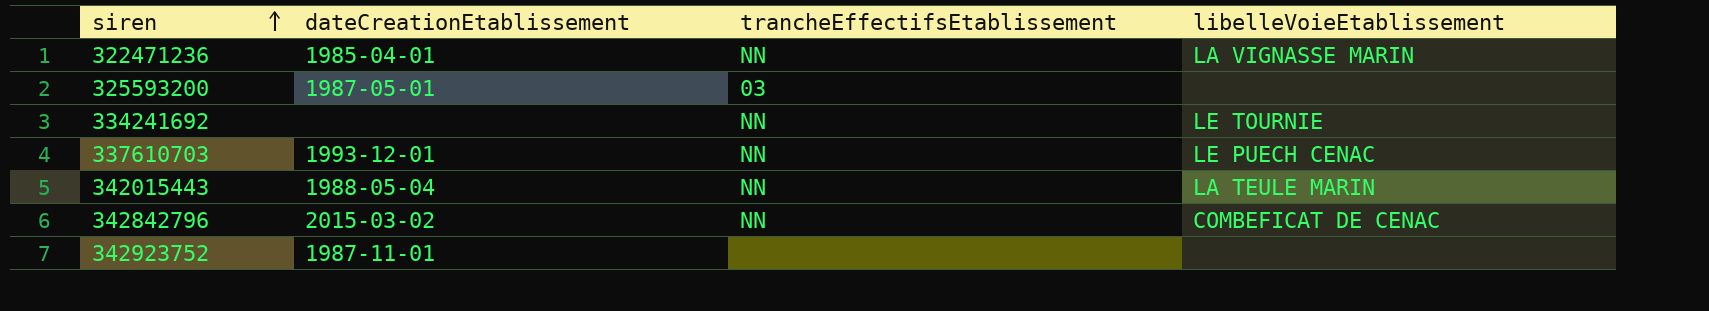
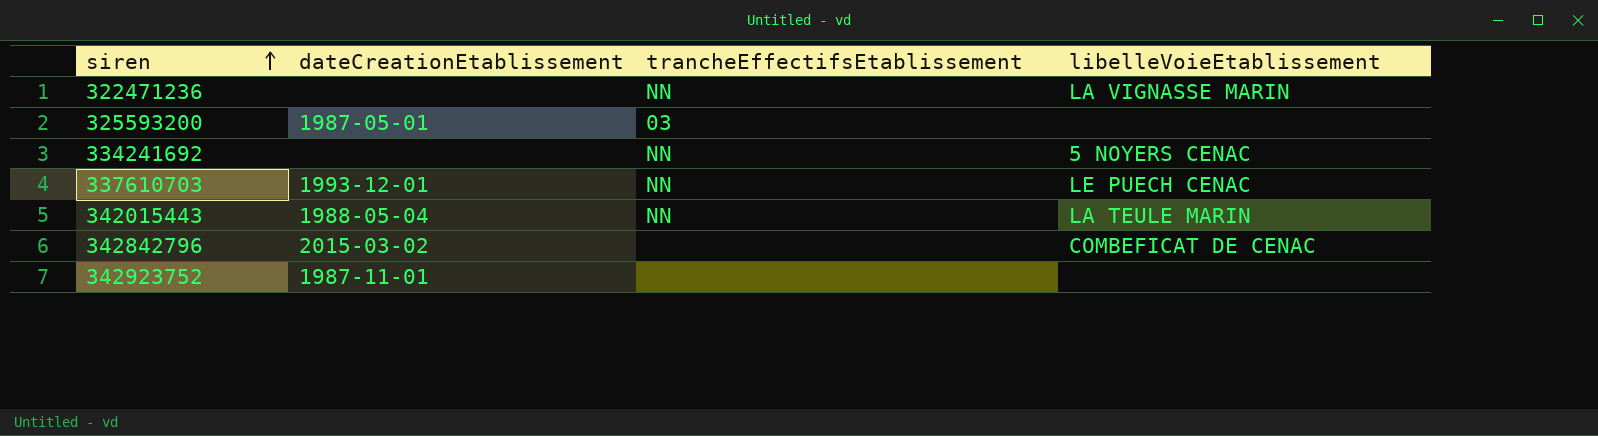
322471236 | dateCreationEtablissement: 1985-04-01 -> none
334241692 | libelleVoieEtablissement: LE TOURNIE -> 5 NOYERS CENAC
342842796 | trancheEffectifsEtablissement: NN -> none

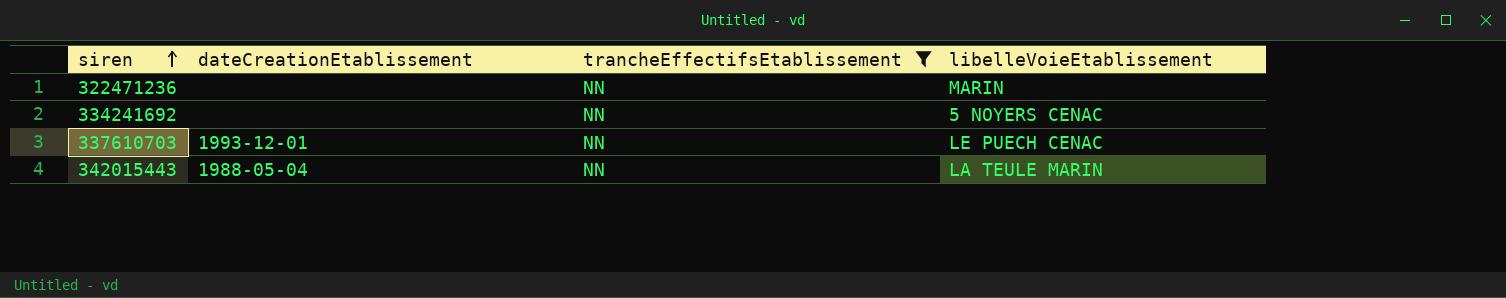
filter: none -> trancheEffectifsEtablissement = NN
322471236 | libelleVoieEtablissement: LA VIGNASSE MARIN -> MARIN

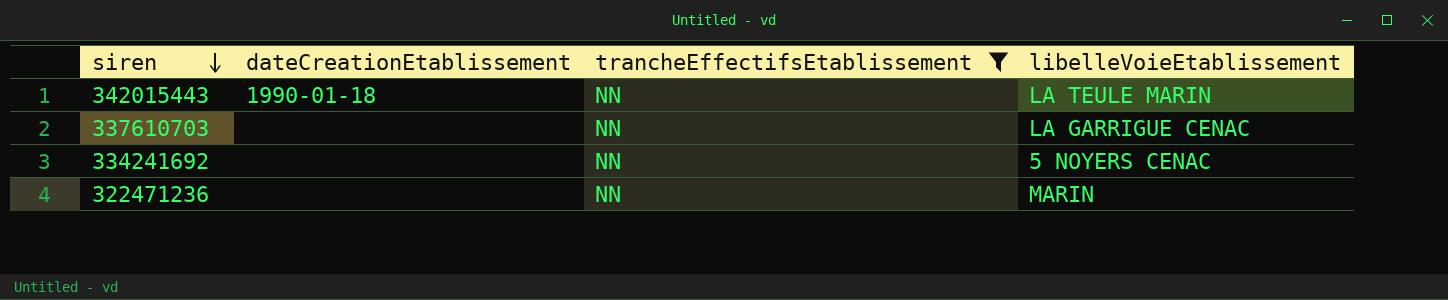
row order: siren ascending -> siren descending
342015443 | dateCreationEtablissement: 1988-05-04 -> 1990-01-18
337610703 | dateCreationEtablissement: 1993-12-01 -> none
337610703 | libelleVoieEtablissement: LE PUECH CENAC -> LA GARRIGUE CENAC

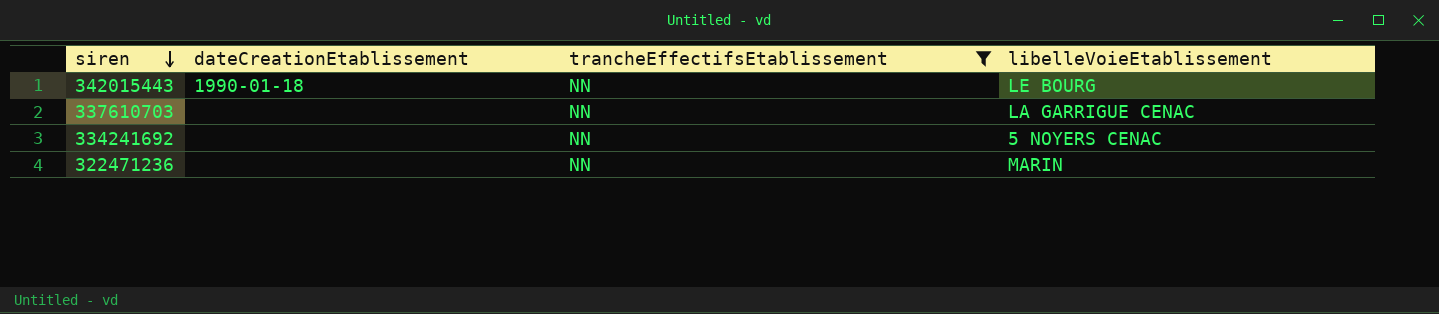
342015443 | libelleVoieEtablissement: LA TEULE MARIN -> LE BOURG

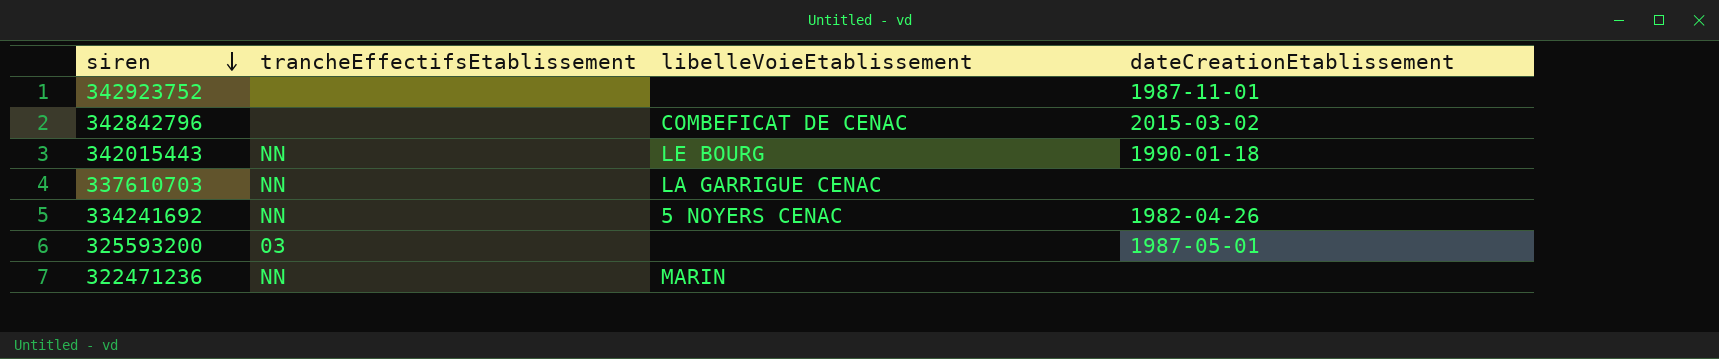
filter: trancheEffectifsEtablissement = NN -> none
column dateCreationEtablissement | position: 2 -> 4
334241692 | dateCreationEtablissement: none -> 1982-04-26

